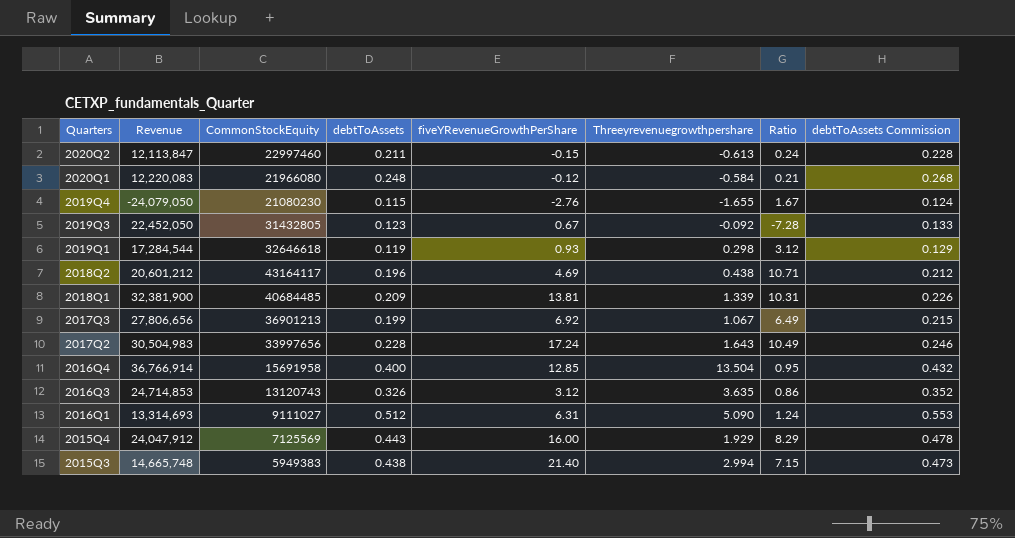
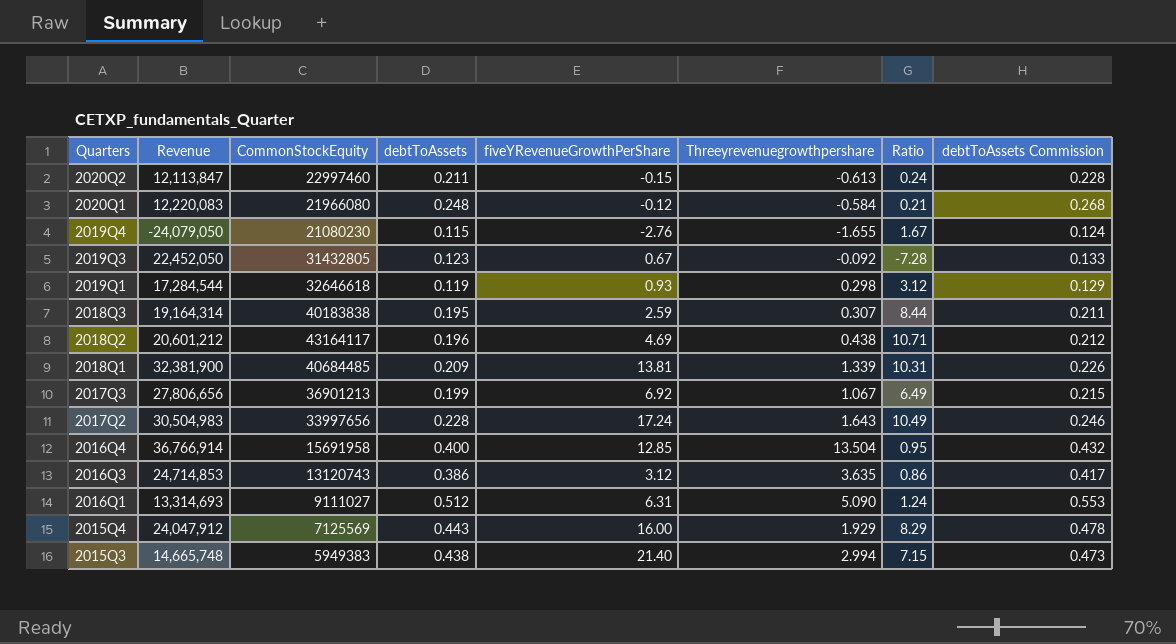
row 2018Q3: none -> 19,164,314 | 40183838 | 0.195 | 2.59 | 0.307 | 8.44 | 0.211
2016Q3 | debtToAssets: 0.326 -> 0.386
2016Q3 | debtToAssets Commission: 0.352 -> 0.417

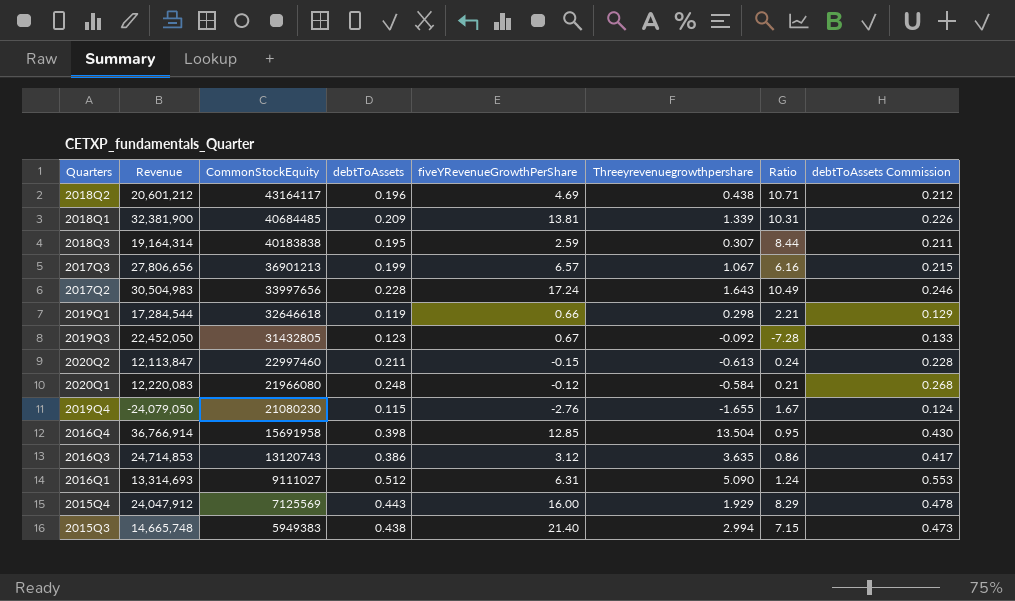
row order: Quarters descending -> CommonStockEquity descending
2017Q3 | fiveYRevenueGrowthPerShare: 6.92 -> 6.57
2017Q3 | Ratio: 6.49 -> 6.16
2019Q1 | fiveYRevenueGrowthPerShare: 0.93 -> 0.66
2019Q1 | Ratio: 3.12 -> 2.21
2016Q4 | debtToAssets: 0.400 -> 0.398
2016Q4 | debtToAssets Commission: 0.432 -> 0.430

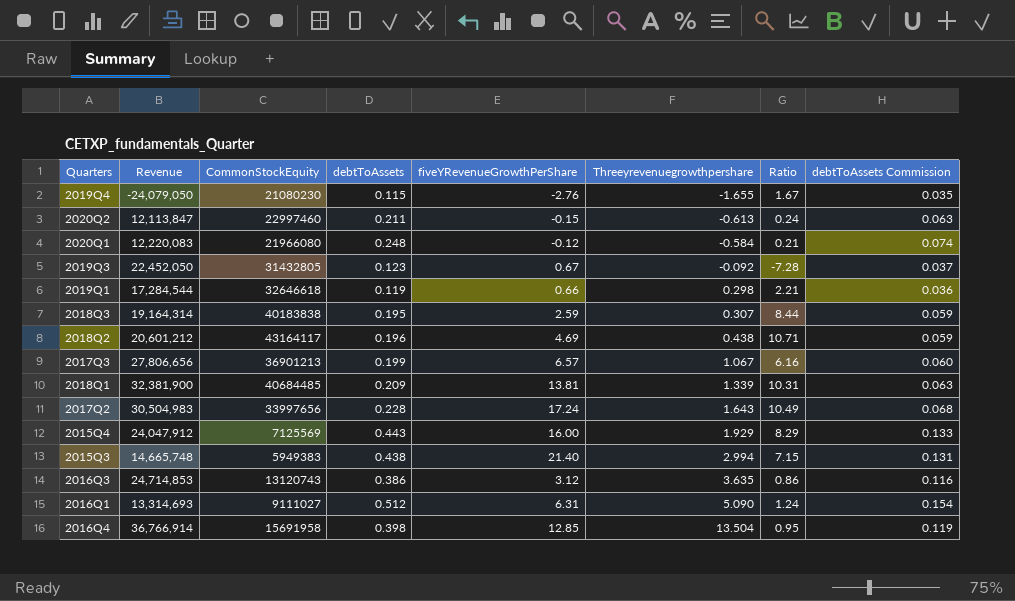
row order: CommonStockEquity descending -> Threeyrevenuegrowthpershare ascending
column debtToAssets Commission | formula: [debtToAssets] * 1.08 -> [debtToAssets] * 0.3

